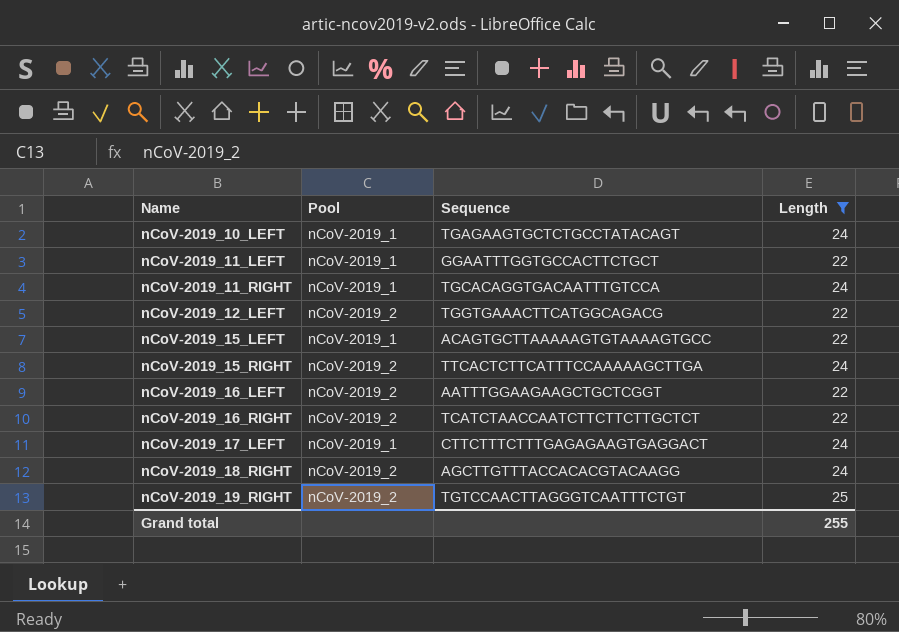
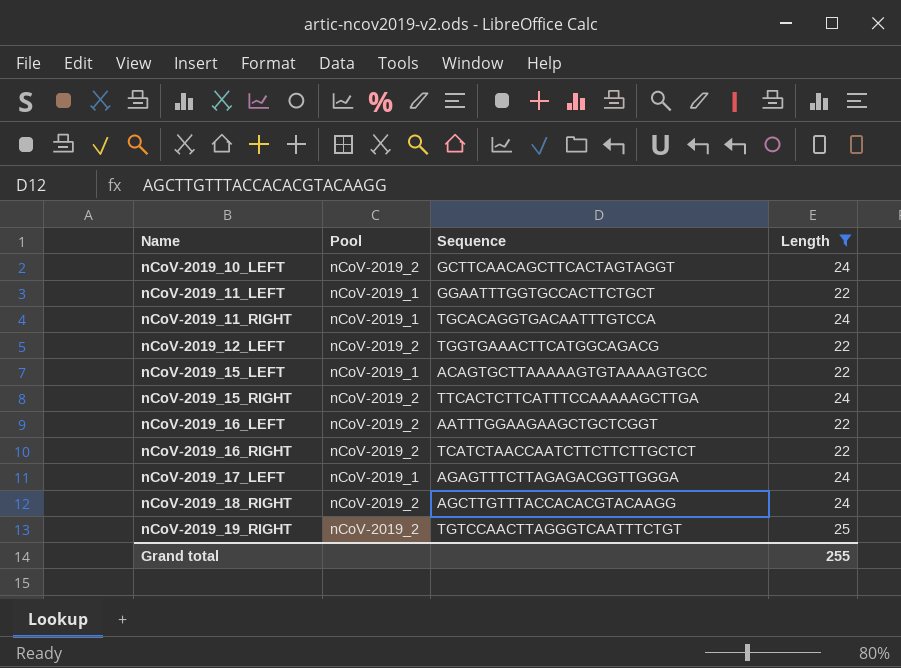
nCoV-2019_10_LEFT | Pool: nCoV-2019_1 -> nCoV-2019_2
nCoV-2019_10_LEFT | Sequence: TGAGAAGTGCTCTGCCTATACAGT -> GCTTCAACAGCTTCACTAGTAGGT
nCoV-2019_17_LEFT | Sequence: CTTCTTTCTTTGAGAGAAGTGAGGACT -> AGAGTTTCTTAGAGACGGTTGGGA

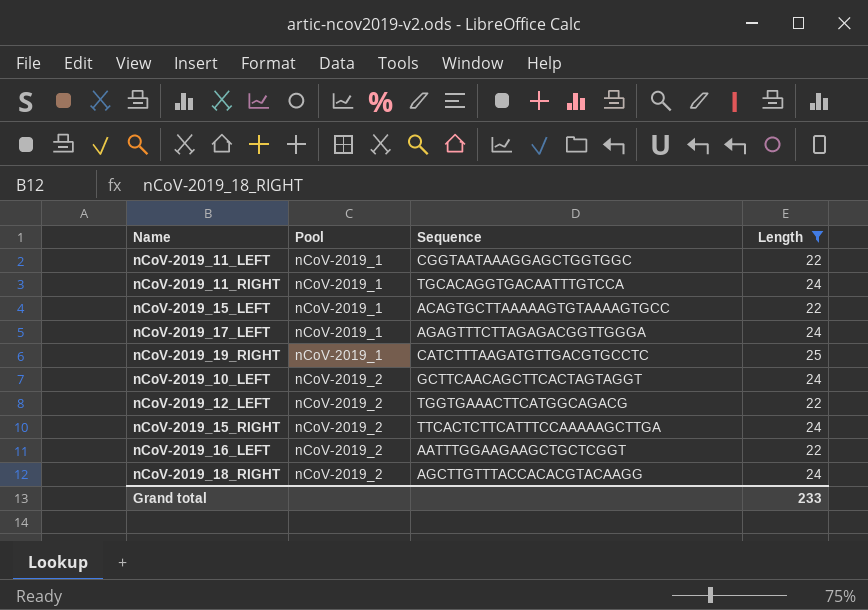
row order: Name ascending -> Pool ascending
row nCoV-2019_16_RIGHT: nCoV-2019_2 | TCATCTAACCAATCTTCTTCTTGCTCT | 22 -> none
nCoV-2019_11_LEFT | Sequence: GGAATTTGGTGCCACTTCTGCT -> CGGTAATAAAGGAGCTGGTGGC
nCoV-2019_19_RIGHT | Pool: nCoV-2019_2 -> nCoV-2019_1
nCoV-2019_19_RIGHT | Sequence: TGTCCAACTTAGGGTCAATTTCTGT -> CATCTTTAAGATGTTGACGTGCCTC
Grand total | Length: 255 -> 233

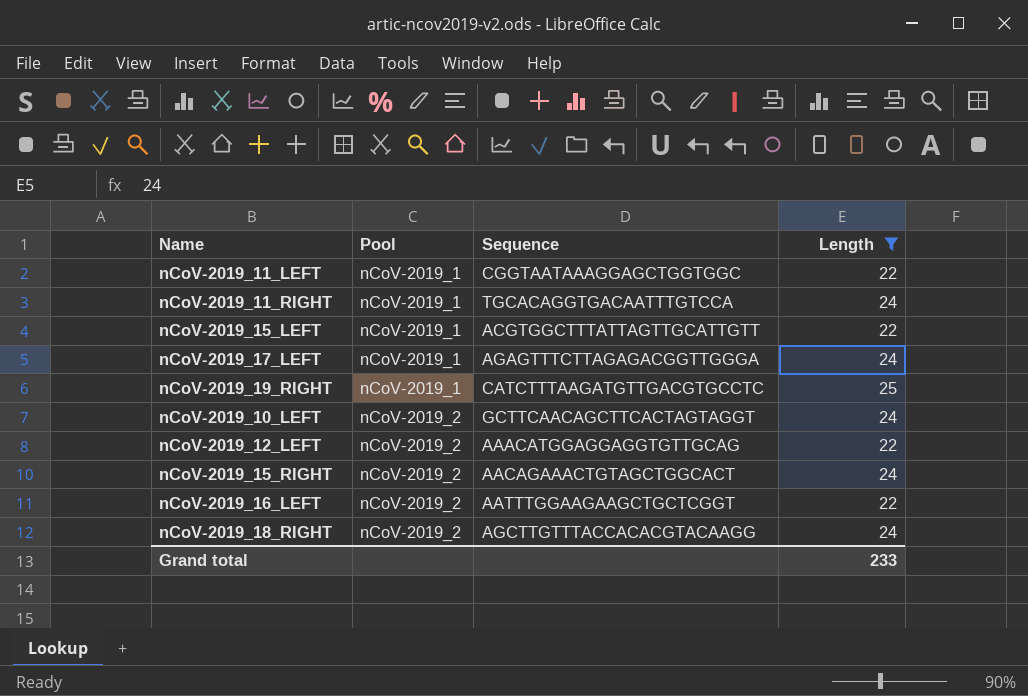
nCoV-2019_15_LEFT | Sequence: ACAGTGCTTAAAAAGTGTAAAAGTGCC -> ACGTGGCTTTATTAGTTGCATTGTT
nCoV-2019_12_LEFT | Sequence: TGGTGAAACTTCATGGCAGACG -> AAACATGGAGGAGGTGTTGCAG
nCoV-2019_15_RIGHT | Sequence: TTCACTCTTCATTTCCAAAAAGCTTGA -> AACAGAAACTGTAGCTGGCACT

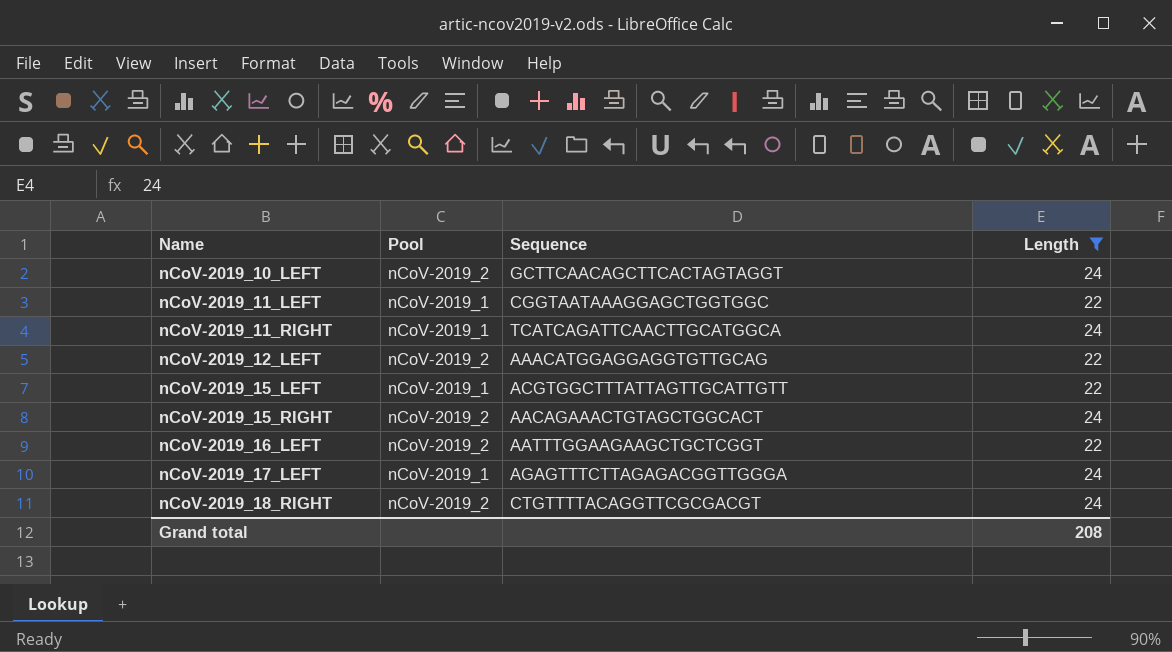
row order: Pool ascending -> Name ascending
row nCoV-2019_19_RIGHT: nCoV-2019_1 | CATCTTTAAGATGTTGACGTGCCTC | 25 -> none
nCoV-2019_11_RIGHT | Sequence: TGCACAGGTGACAATTTGTCCA -> TCATCAGATTCAACTTGCATGGCA
nCoV-2019_18_RIGHT | Sequence: AGCTTGTTTACCACACGTACAAGG -> CTGTTTTACAGGTTCGCGACGT
Grand total | Length: 233 -> 208

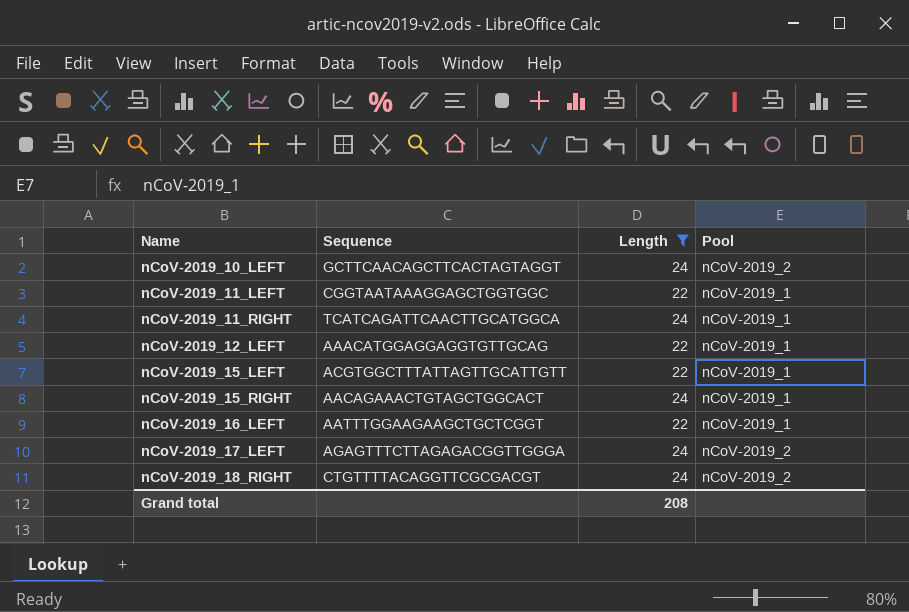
column Pool | position: 2 -> 4
nCoV-2019_12_LEFT | Pool: nCoV-2019_2 -> nCoV-2019_1
nCoV-2019_15_RIGHT | Pool: nCoV-2019_2 -> nCoV-2019_1
nCoV-2019_16_LEFT | Pool: nCoV-2019_2 -> nCoV-2019_1
nCoV-2019_17_LEFT | Pool: nCoV-2019_1 -> nCoV-2019_2

